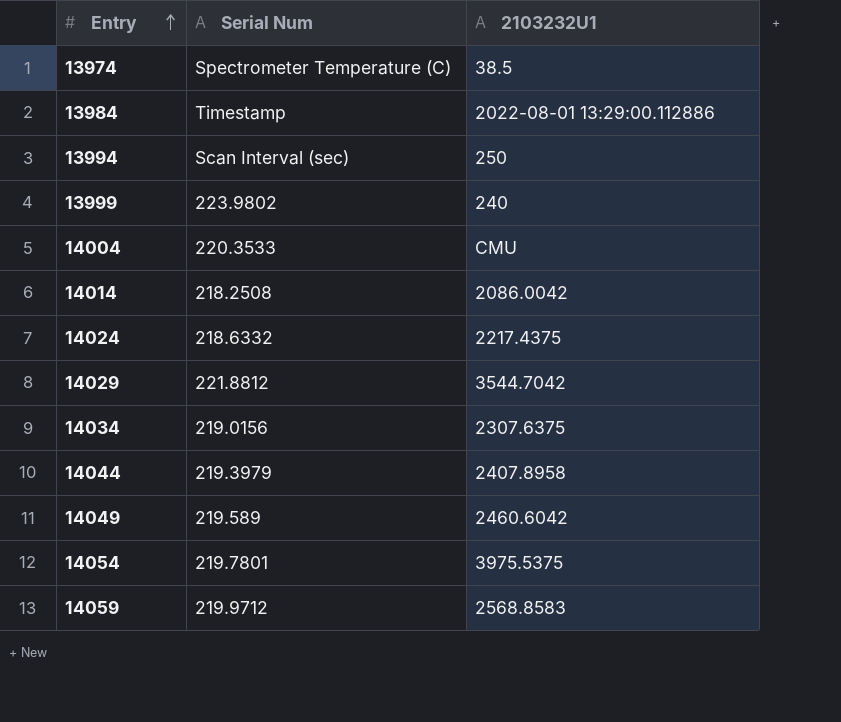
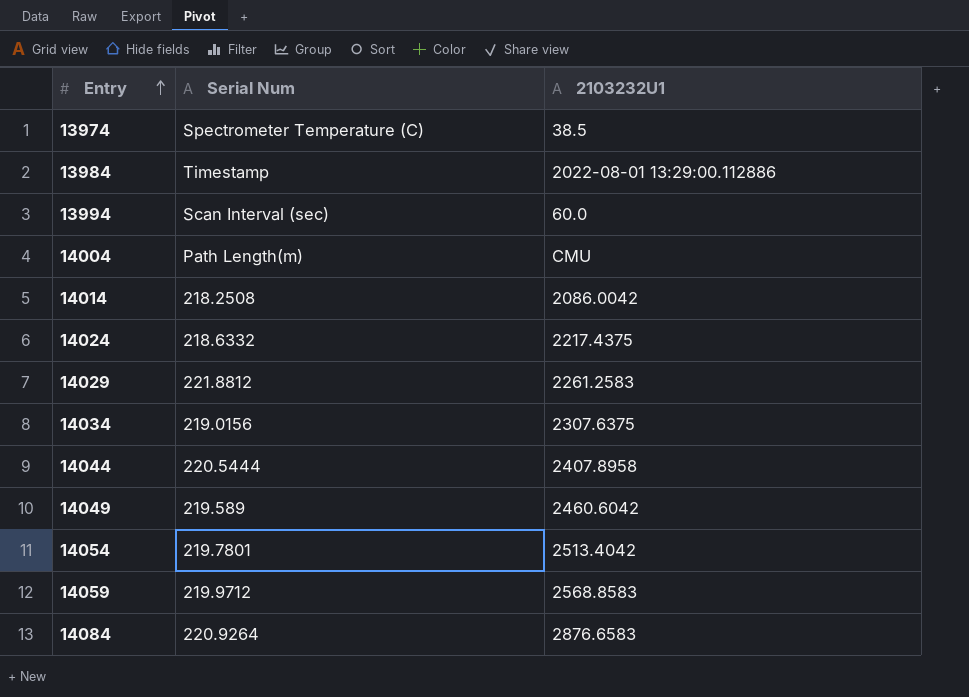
row 13999: 223.9802 | 240 -> none
13994 | 2103232U1: 250 -> 60.0
14004 | Serial Num: 220.3533 -> Path Length(m)
14029 | 2103232U1: 3544.7042 -> 2261.2583
14044 | Serial Num: 219.3979 -> 220.5444
14054 | 2103232U1: 3975.5375 -> 2513.4042
row 14084: none -> 220.9264 | 2876.6583

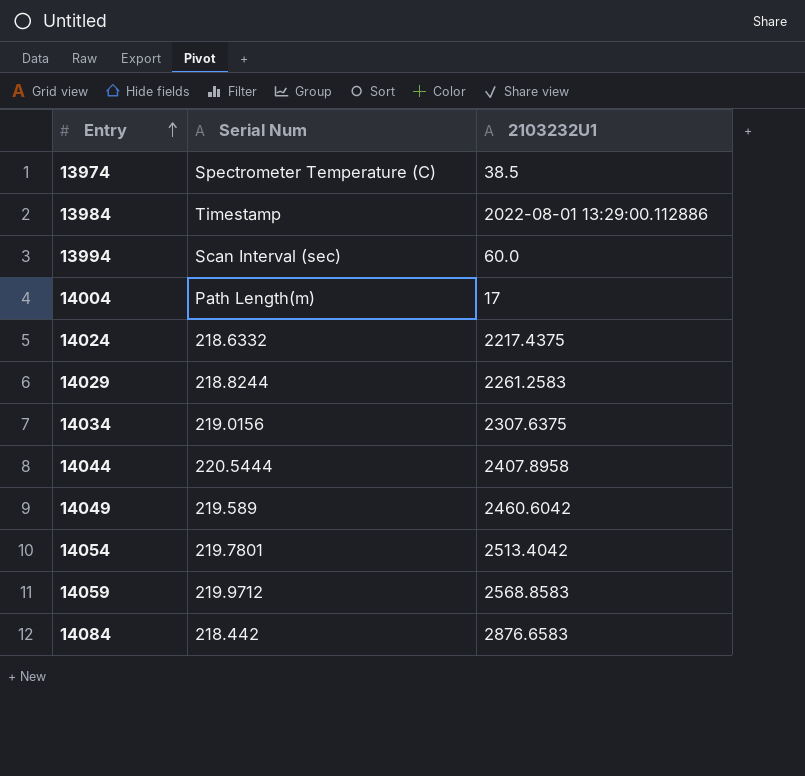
row 14014: 218.2508 | 2086.0042 -> none
14004 | 2103232U1: CMU -> 17
14029 | Serial Num: 221.8812 -> 218.8244
14084 | Serial Num: 220.9264 -> 218.442

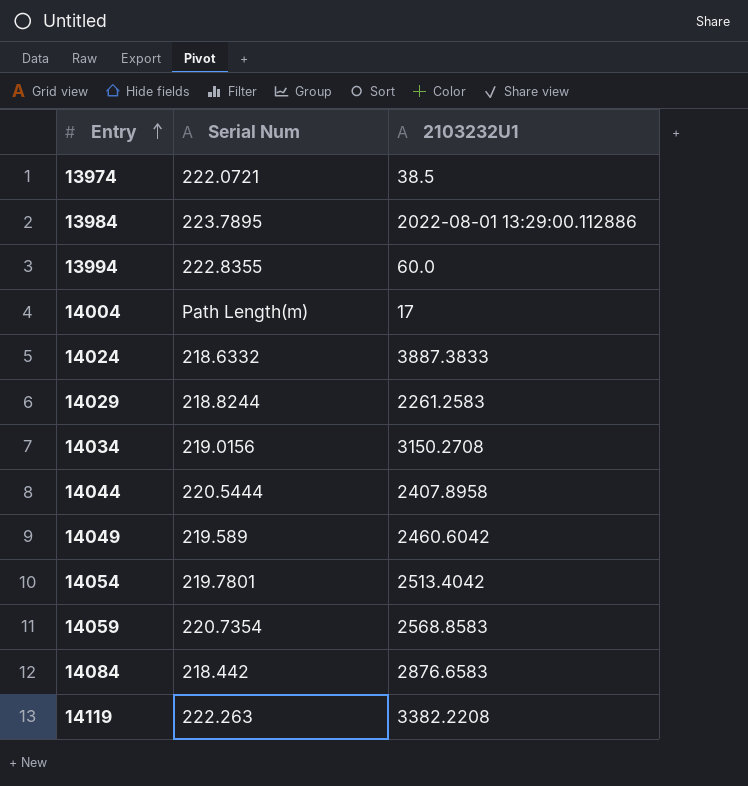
13974 | Serial Num: Spectrometer Temperature (C) -> 222.0721
13984 | Serial Num: Timestamp -> 223.7895
13994 | Serial Num: Scan Interval (sec) -> 222.8355
14024 | 2103232U1: 2217.4375 -> 3887.3833
14034 | 2103232U1: 2307.6375 -> 3150.2708
14059 | Serial Num: 219.9712 -> 220.7354
row 14119: none -> 222.263 | 3382.2208

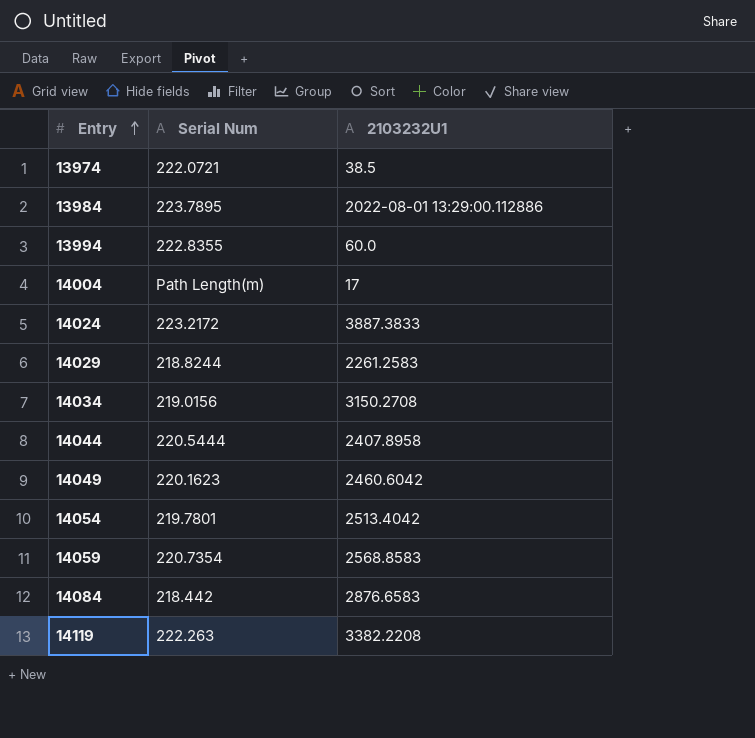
14024 | Serial Num: 218.6332 -> 223.2172
14049 | Serial Num: 219.589 -> 220.1623

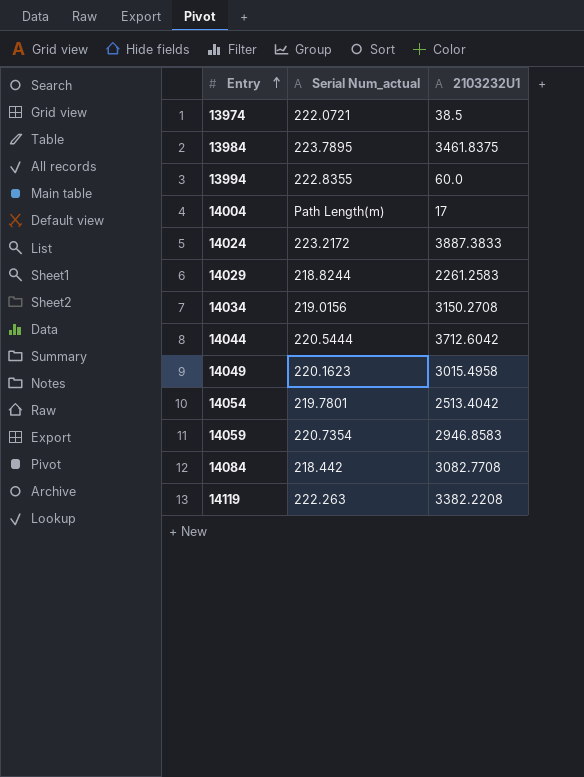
column name: Serial Num -> Serial Num_actual
13984 | 2103232U1: 2022-08-01 13:29:00.112886 -> 3461.8375
14044 | 2103232U1: 2407.8958 -> 3712.6042
14049 | 2103232U1: 2460.6042 -> 3015.4958
14059 | 2103232U1: 2568.8583 -> 2946.8583
14084 | 2103232U1: 2876.6583 -> 3082.7708

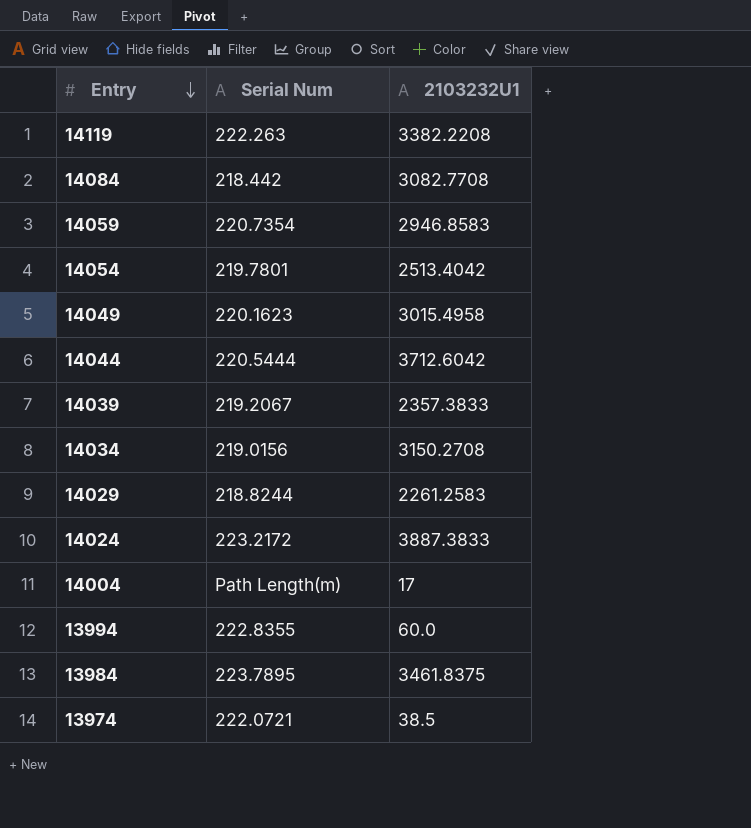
row order: Entry ascending -> Entry descending
column name: Serial Num_actual -> Serial Num
row 14039: none -> 219.2067 | 2357.3833

